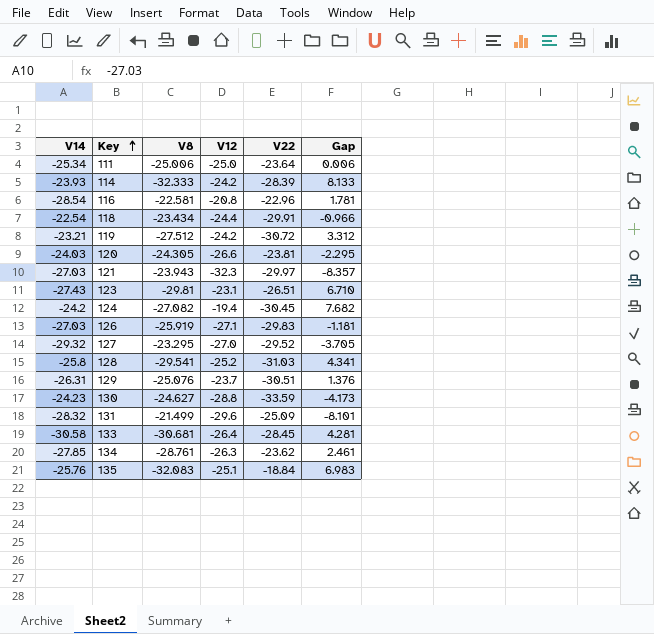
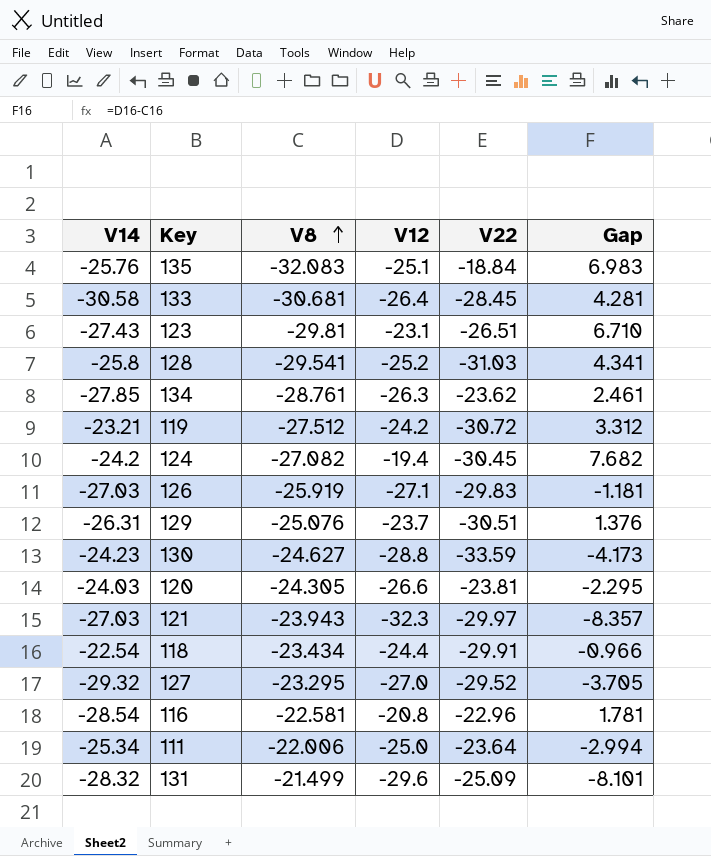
row order: Key ascending -> V8 ascending
row 114: -23.93 | -32.333 | -24.2 | -28.39 | 8.133 -> none
111 | V8: -25.006 -> -22.006
111 | Gap: 0.006 -> -2.994

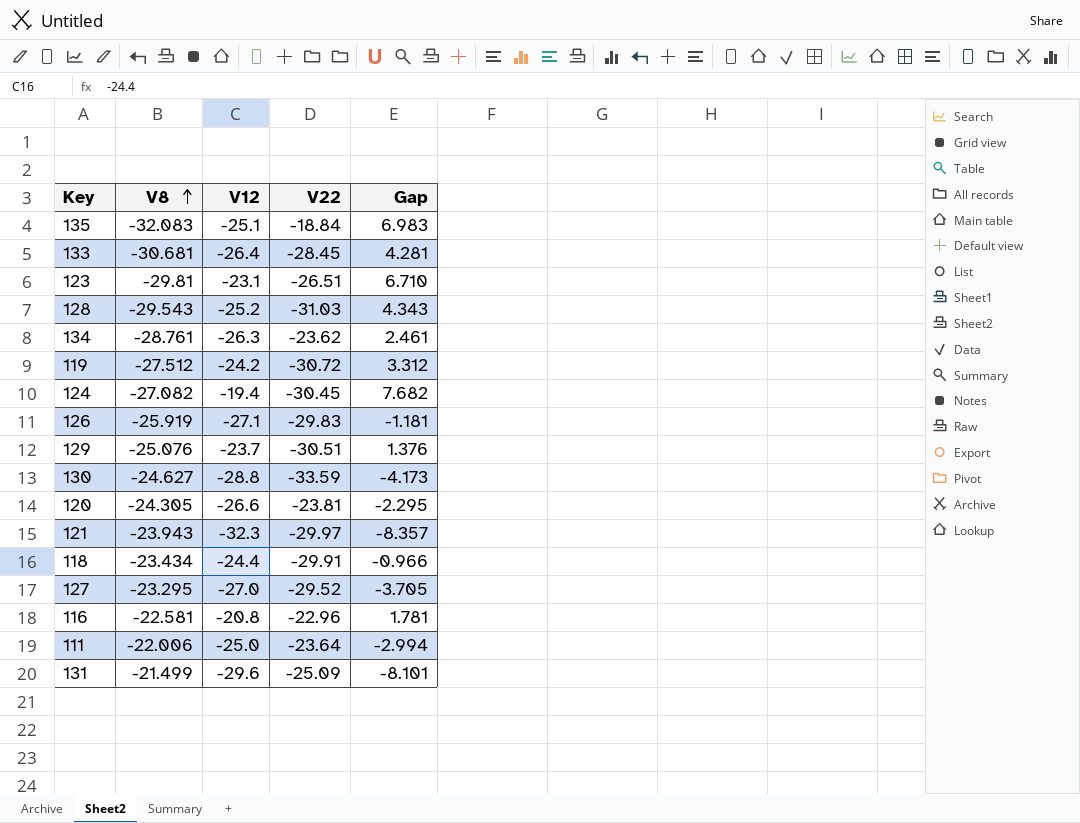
column V14 | position: 1 -> none
128 | V8: -29.541 -> -29.543
128 | Gap: 4.341 -> 4.343

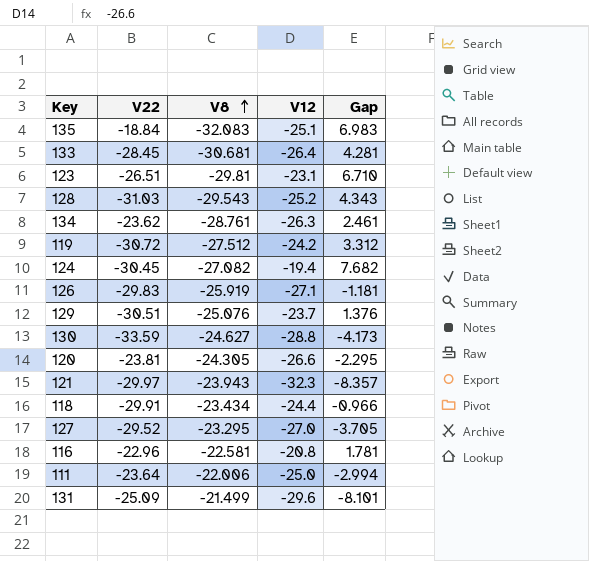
column V22 | position: 4 -> 2

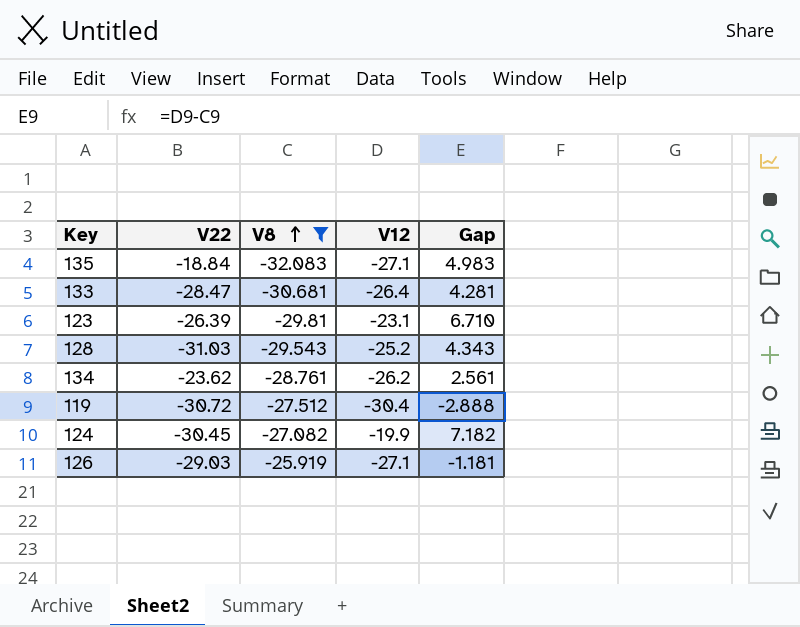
filter: none -> V8 <= -25.919
135 | V12: -25.1 -> -27.1
135 | Gap: 6.983 -> 4.983
133 | V22: -28.45 -> -28.47
123 | V22: -26.51 -> -26.39
134 | V12: -26.3 -> -26.2
134 | Gap: 2.461 -> 2.561
119 | V12: -24.2 -> -30.4
119 | Gap: 3.312 -> -2.888
124 | V12: -19.4 -> -19.9
124 | Gap: 7.682 -> 7.182
126 | V22: -29.83 -> -29.03

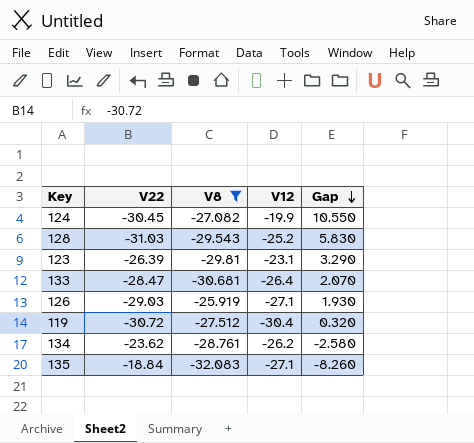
row order: V8 ascending -> Gap descending
column Gap | formula: [V12] - [V8] -> [V12] - [V22]

